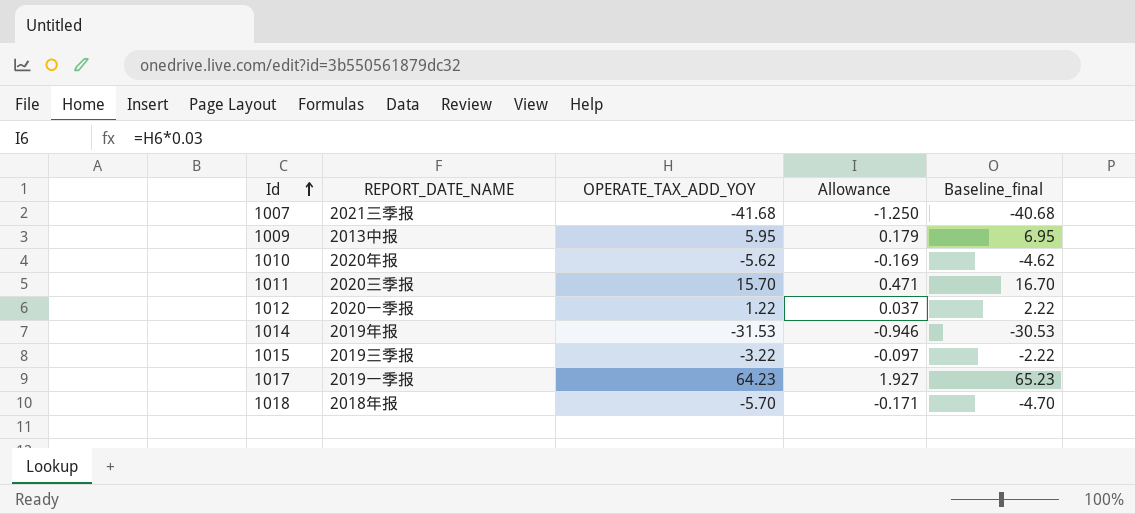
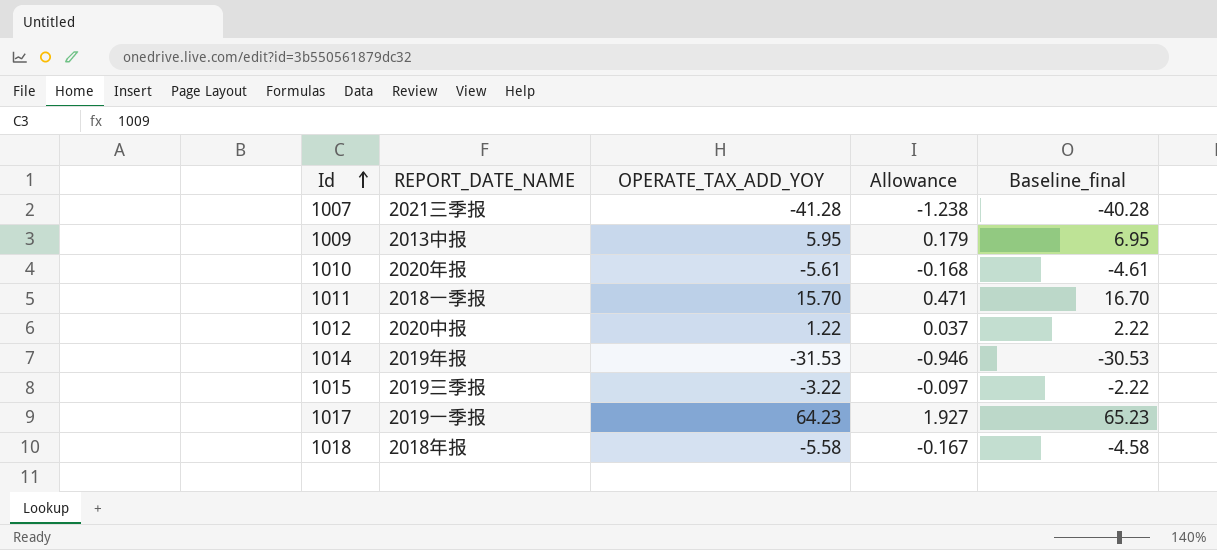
1007 | OPERATE_TAX_ADD_YOY: -41.68 -> -41.28
1007 | Allowance: -1.250 -> -1.238
1007 | Baseline_final: -40.68 -> -40.28
1010 | OPERATE_TAX_ADD_YOY: -5.62 -> -5.61
1010 | Allowance: -0.169 -> -0.168
1010 | Baseline_final: -4.62 -> -4.61
1011 | REPORT_DATE_NAME: 2020三季报 -> 2018一季报
1012 | REPORT_DATE_NAME: 2020一季报 -> 2020中报
1018 | OPERATE_TAX_ADD_YOY: -5.70 -> -5.58
1018 | Allowance: -0.171 -> -0.167
1018 | Baseline_final: -4.70 -> -4.58

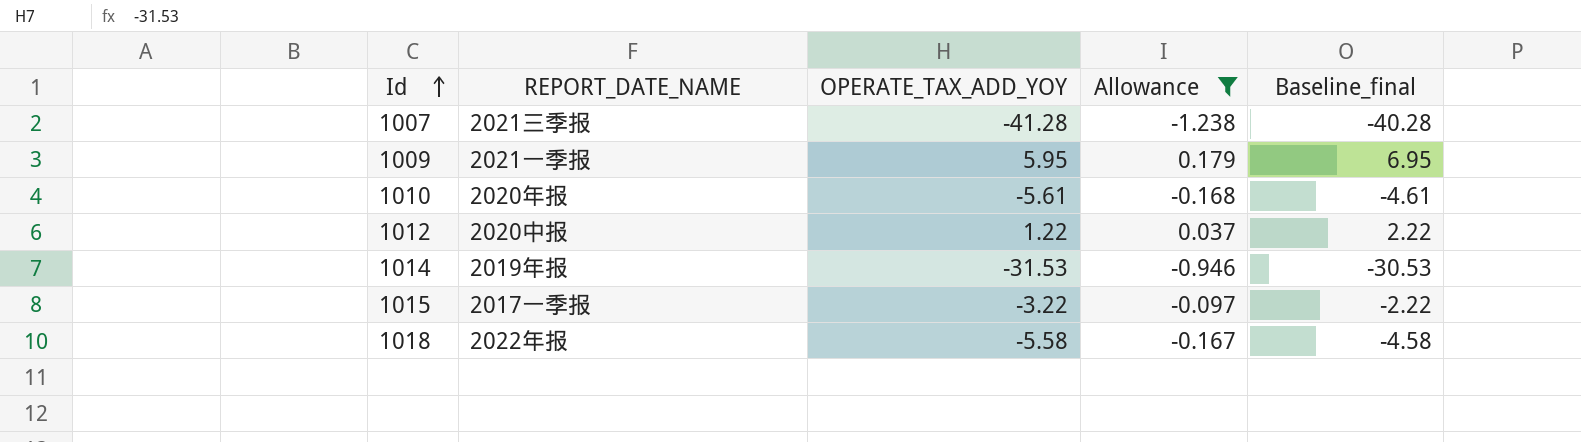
filter: none -> Allowance <= 0.179
1009 | REPORT_DATE_NAME: 2013中报 -> 2021一季报
1015 | REPORT_DATE_NAME: 2019三季报 -> 2017一季报
1018 | REPORT_DATE_NAME: 2018年报 -> 2022年报

